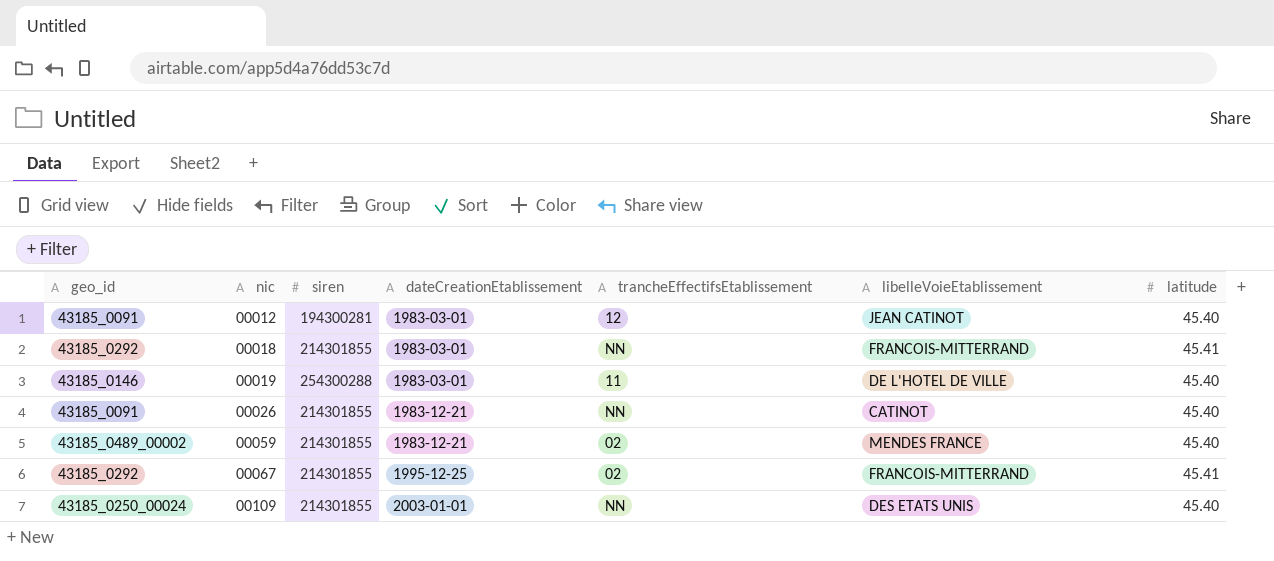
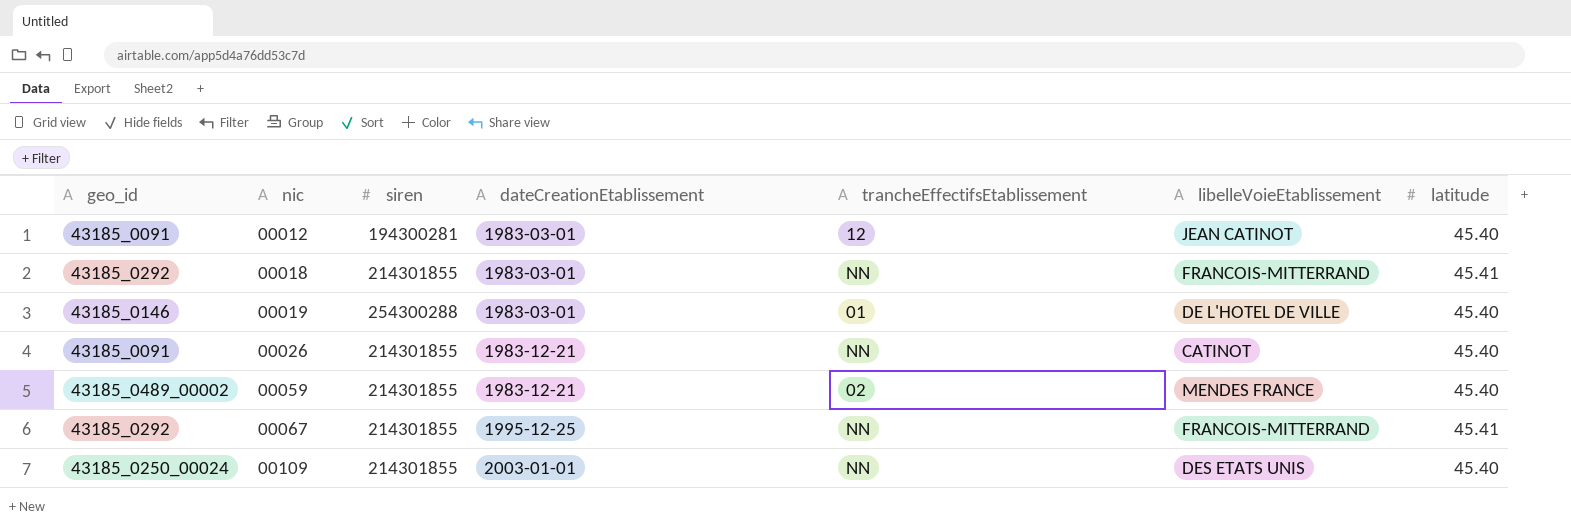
00019 | trancheEffectifsEtablissement: 11 -> 01
00067 | trancheEffectifsEtablissement: 02 -> NN

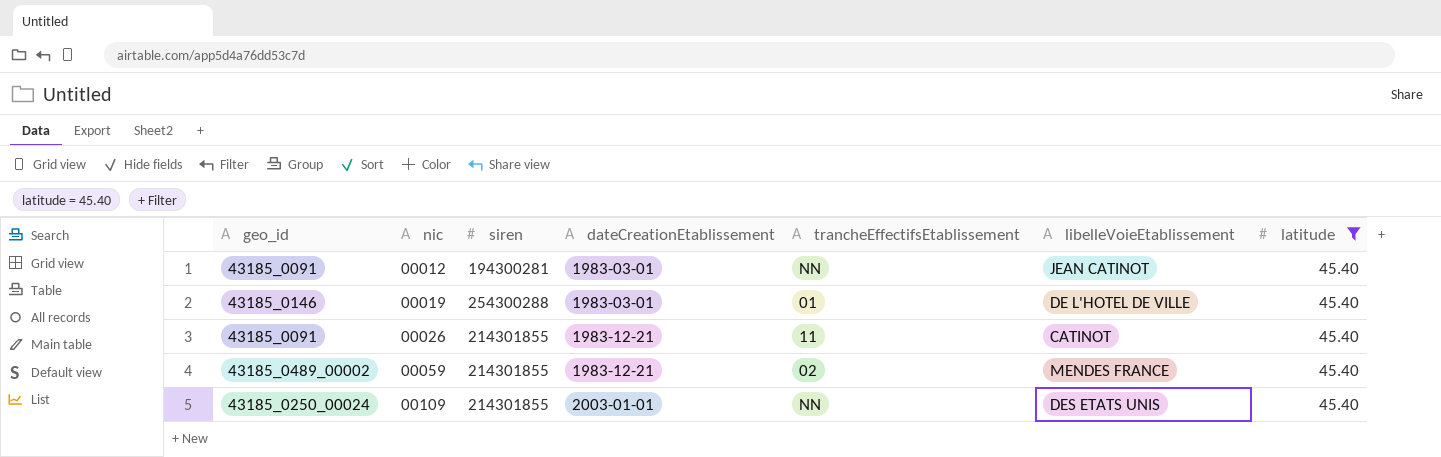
filter: none -> latitude = 45.40
00012 | trancheEffectifsEtablissement: 12 -> NN
00026 | trancheEffectifsEtablissement: NN -> 11

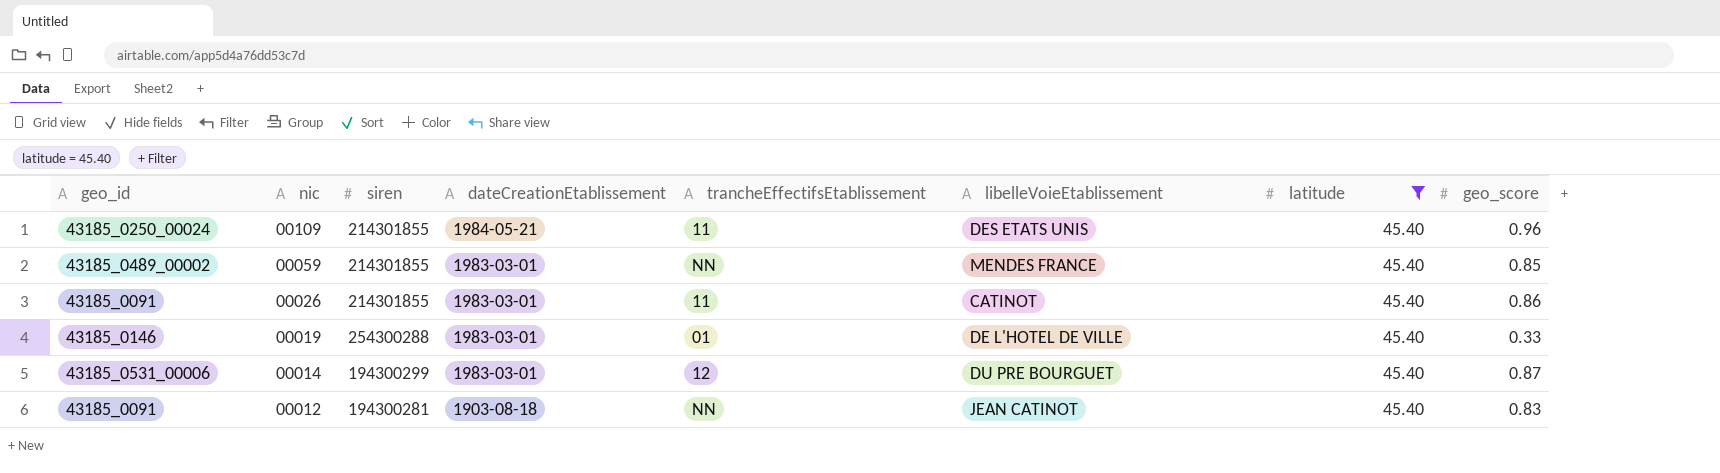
row order: nic ascending -> nic descending
column geo_score | position: none -> 8
00109 | dateCreationEtablissement: 2003-01-01 -> 1984-05-21
00109 | trancheEffectifsEtablissement: NN -> 11
00059 | dateCreationEtablissement: 1983-12-21 -> 1983-03-01
00059 | trancheEffectifsEtablissement: 02 -> NN
00026 | dateCreationEtablissement: 1983-12-21 -> 1983-03-01
row 00014: none -> 43185_0531_00006 | 194300299 | 1983-03-01 | 12 | DU PRE BOURGUET | 45.40 | 0.87
00012 | dateCreationEtablissement: 1983-03-01 -> 1903-08-18

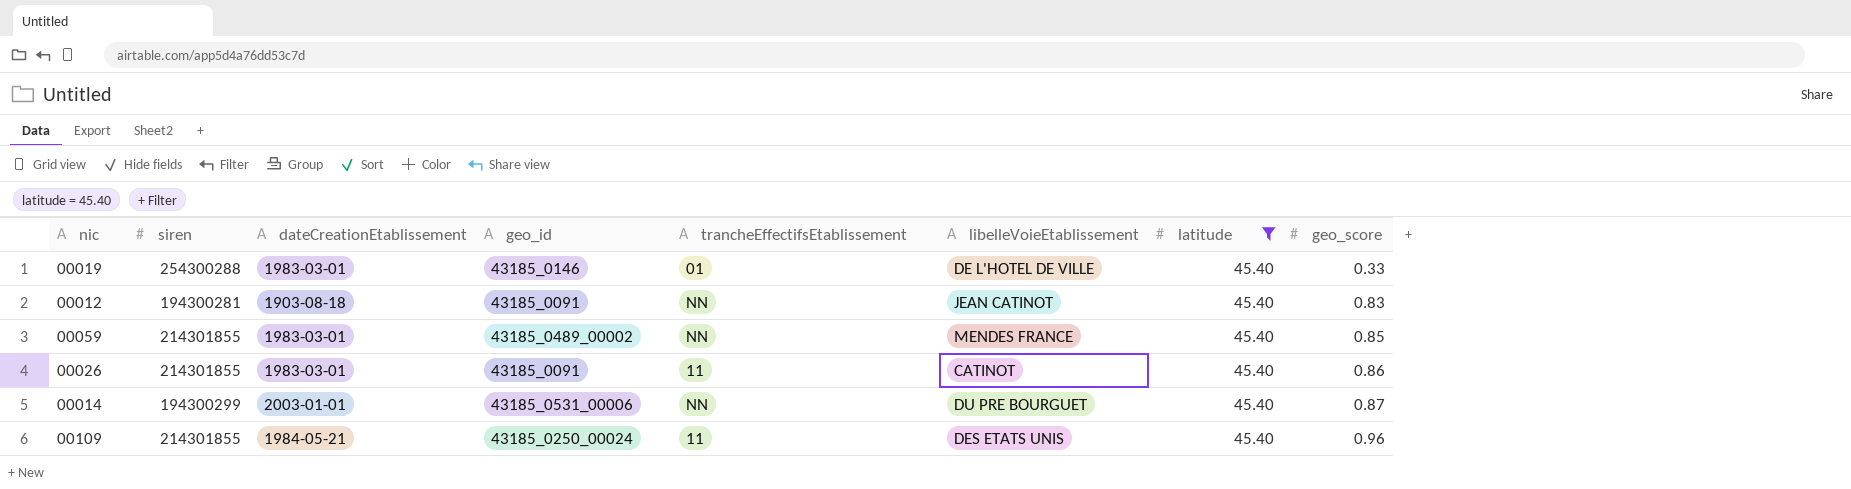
row order: nic descending -> geo_score ascending
column geo_id | position: 1 -> 4
00014 | dateCreationEtablissement: 1983-03-01 -> 2003-01-01
00014 | trancheEffectifsEtablissement: 12 -> NN

